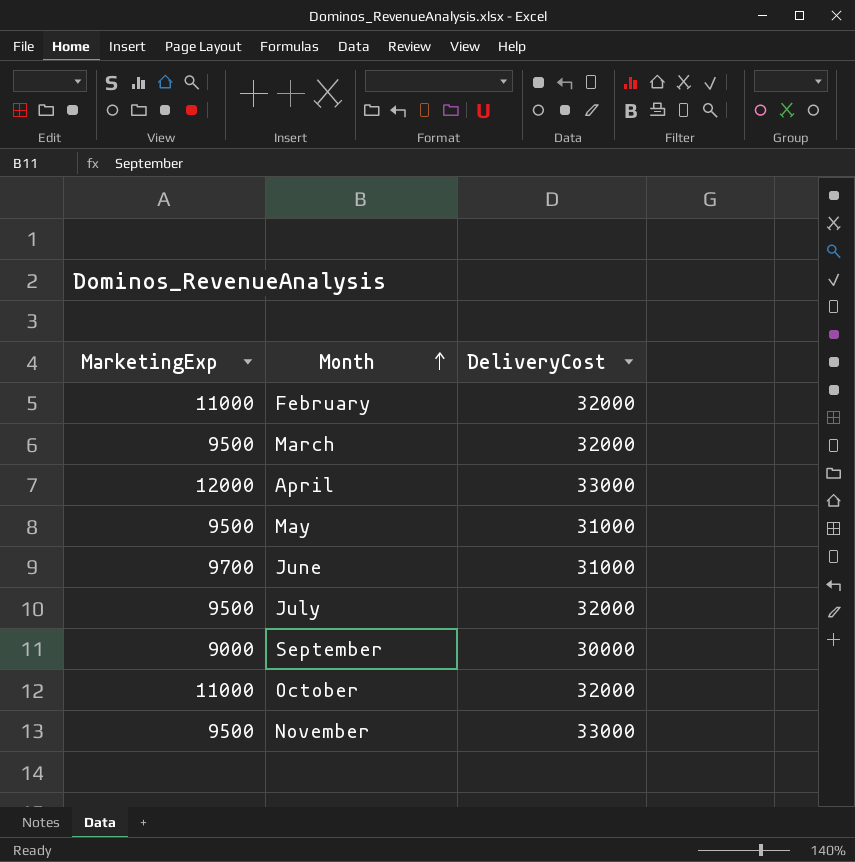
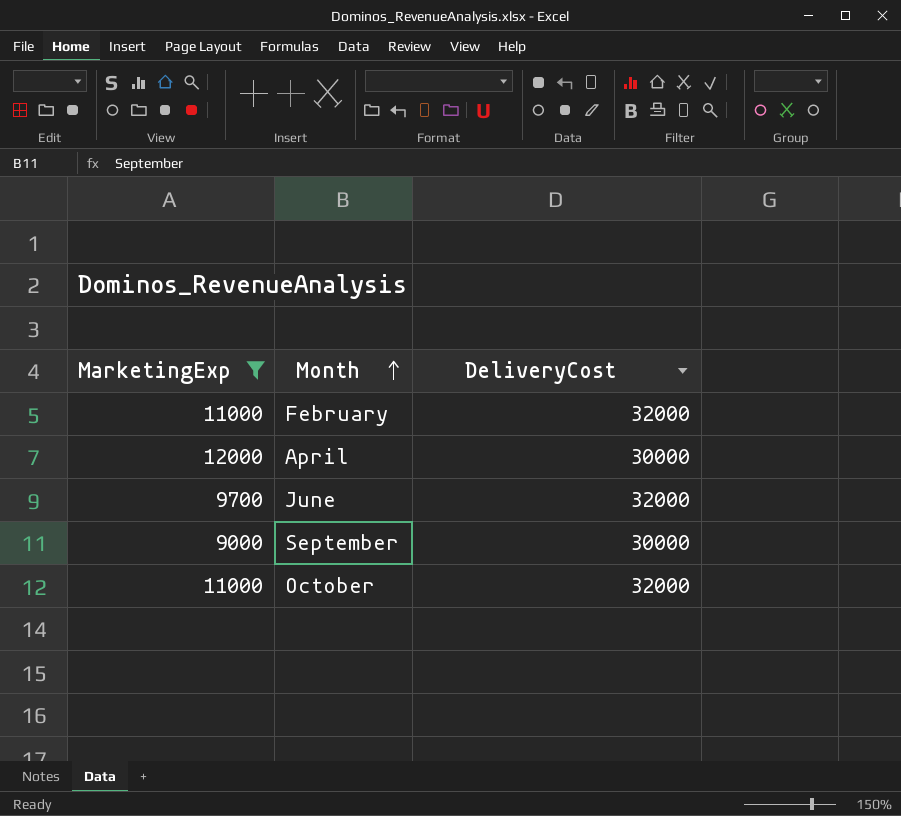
filter: none -> MarketingExp != 9500
April | DeliveryCost: 33000 -> 30000
June | DeliveryCost: 31000 -> 32000

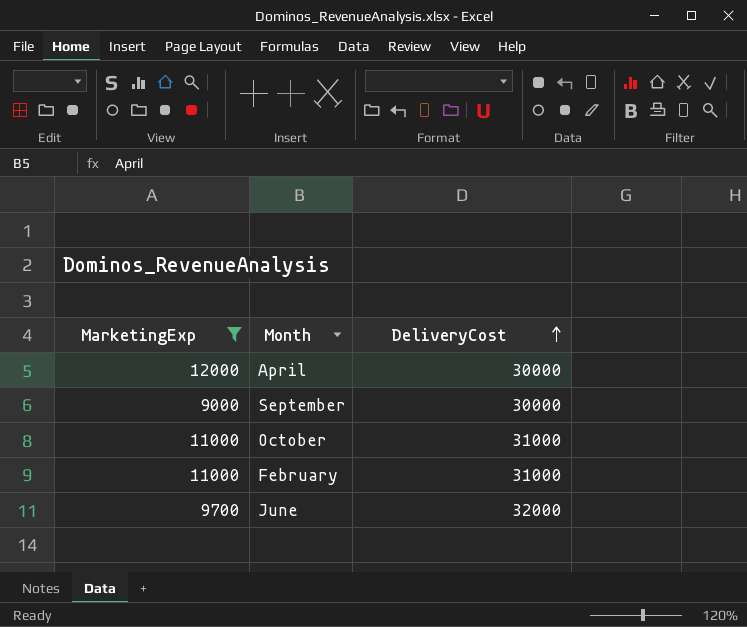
row order: Month ascending -> DeliveryCost ascending
October | DeliveryCost: 32000 -> 31000
February | DeliveryCost: 32000 -> 31000

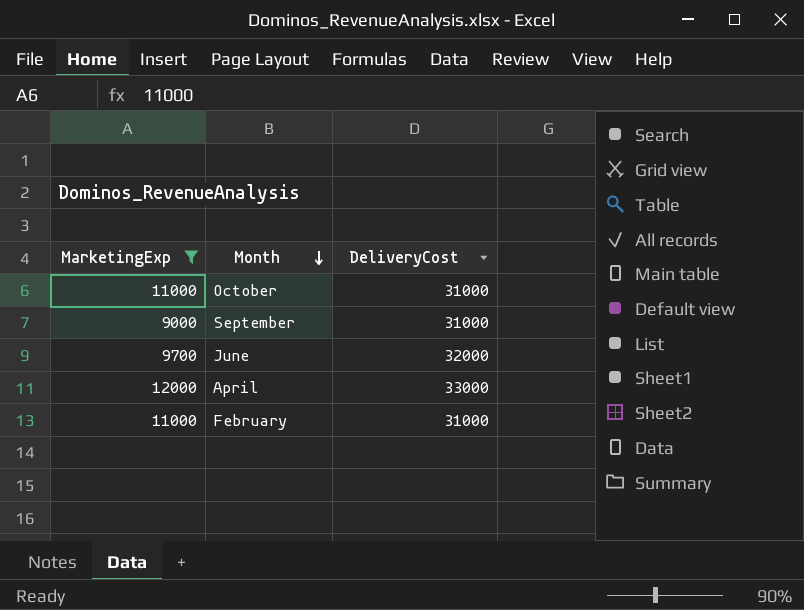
row order: DeliveryCost ascending -> Month descending
September | DeliveryCost: 30000 -> 31000
April | DeliveryCost: 30000 -> 33000

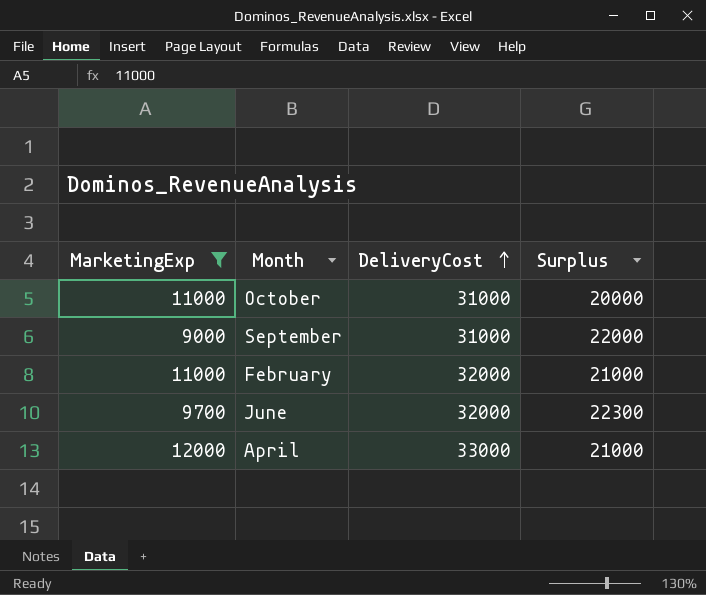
row order: Month descending -> DeliveryCost ascending
column Surplus | formula: none -> [DeliveryCost] - [MarketingExp]
February | DeliveryCost: 31000 -> 32000

